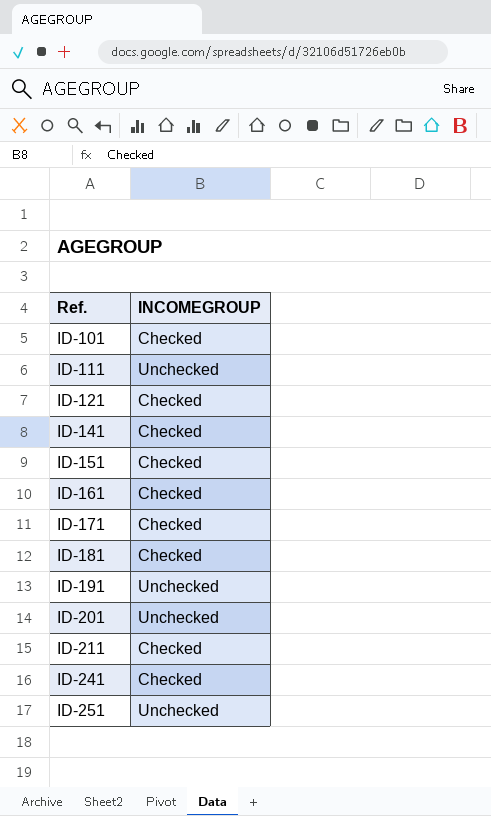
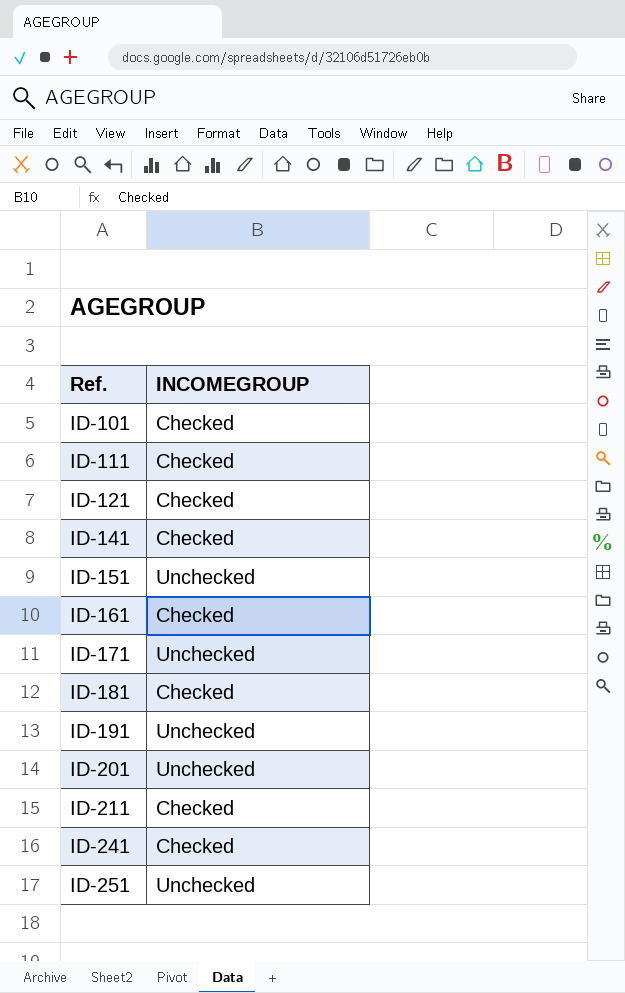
ID-111 | INCOMEGROUP: Unchecked -> Checked
ID-151 | INCOMEGROUP: Checked -> Unchecked
ID-171 | INCOMEGROUP: Checked -> Unchecked

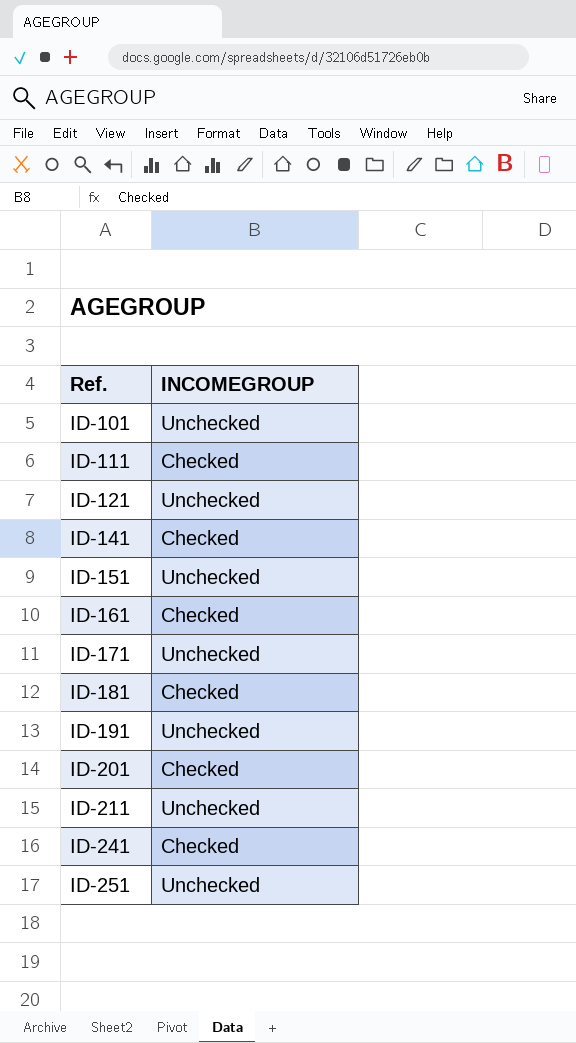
ID-101 | INCOMEGROUP: Checked -> Unchecked
ID-121 | INCOMEGROUP: Checked -> Unchecked
ID-201 | INCOMEGROUP: Unchecked -> Checked
ID-211 | INCOMEGROUP: Checked -> Unchecked

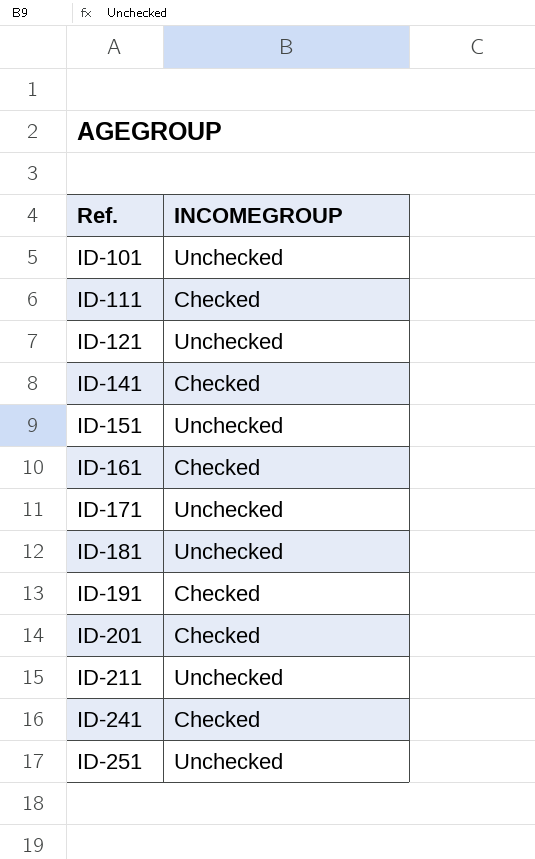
ID-181 | INCOMEGROUP: Checked -> Unchecked
ID-191 | INCOMEGROUP: Unchecked -> Checked

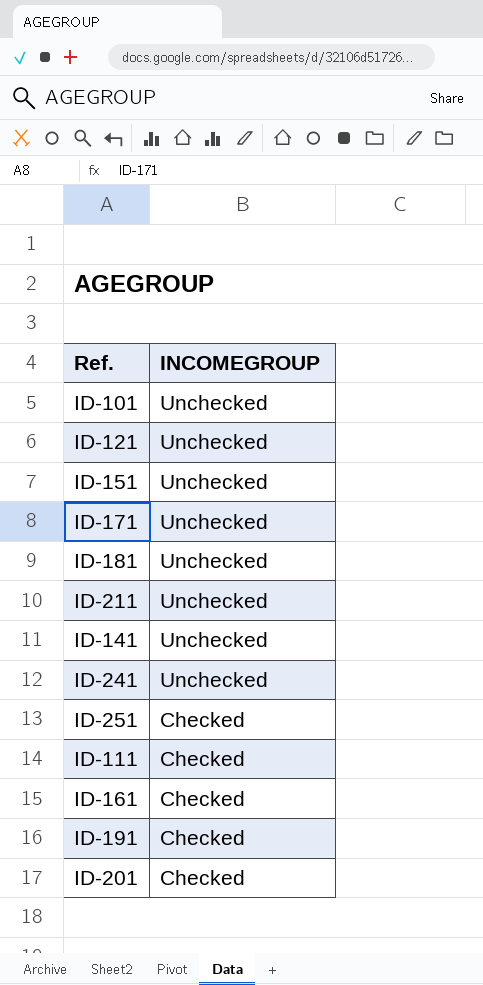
row order: Ref. ascending -> INCOMEGROUP descending
ID-141 | INCOMEGROUP: Checked -> Unchecked
ID-241 | INCOMEGROUP: Checked -> Unchecked
ID-251 | INCOMEGROUP: Unchecked -> Checked

